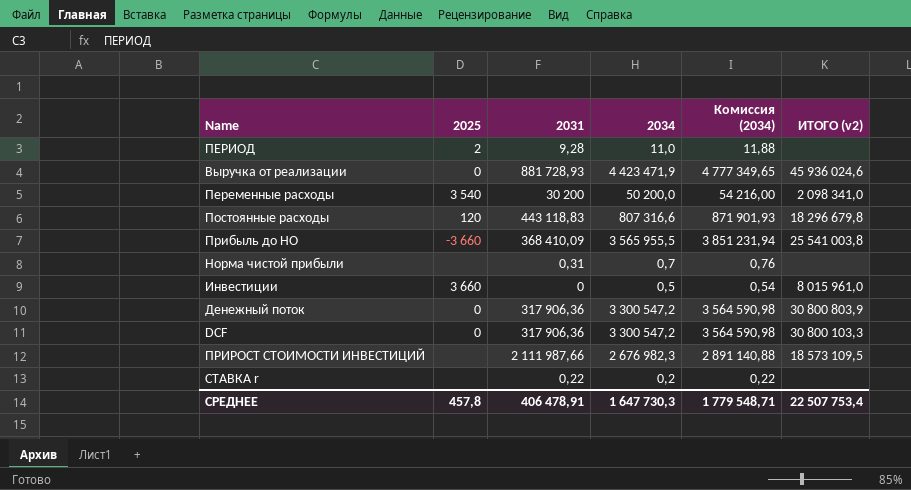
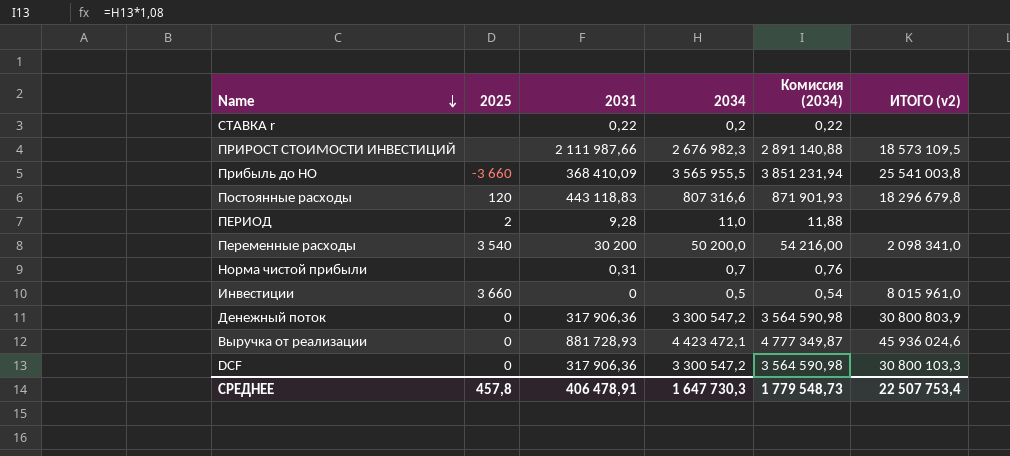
row order: none -> Name descending
Выручка от реализации | 2034: 4 423 471,9 -> 4 423 472,1
Выручка от реализации | Комиссия (2034): 4 777 349,65 -> 4 777 349,87
СРЕДНЕЕ | Комиссия (2034): 1 779 548,71 -> 1 779 548,73

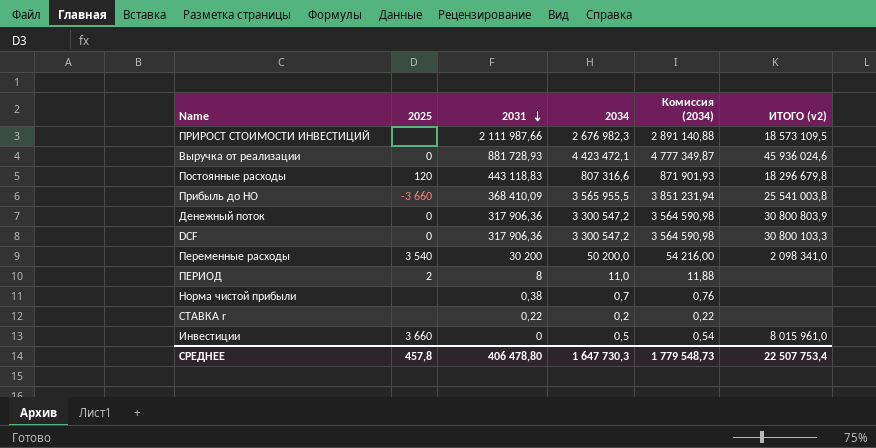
row order: Name descending -> 2031 descending
ПЕРИОД | 2031: 9,28 -> 8
Норма чистой прибыли | 2031: 0,31 -> 0,38
СРЕДНЕЕ | 2031: 406 478,91 -> 406 478,80

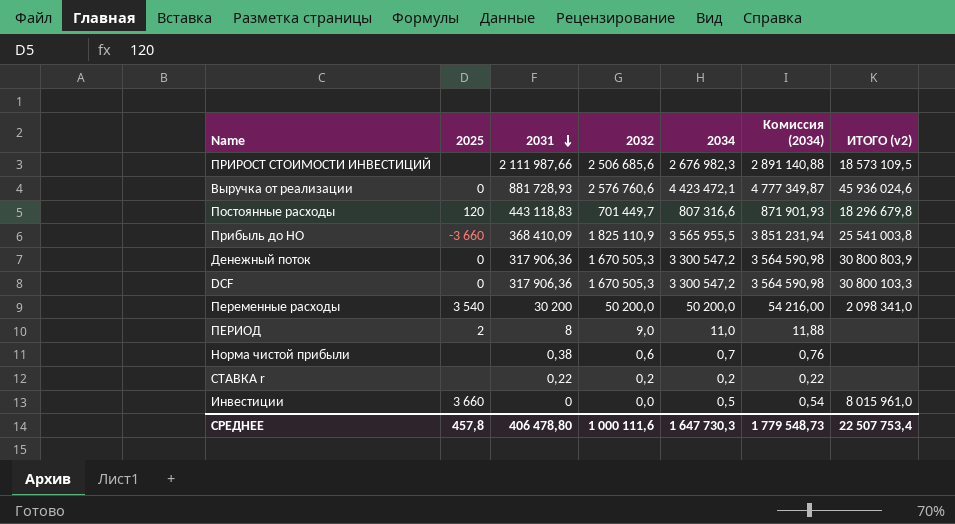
column 2032 | position: none -> 4

